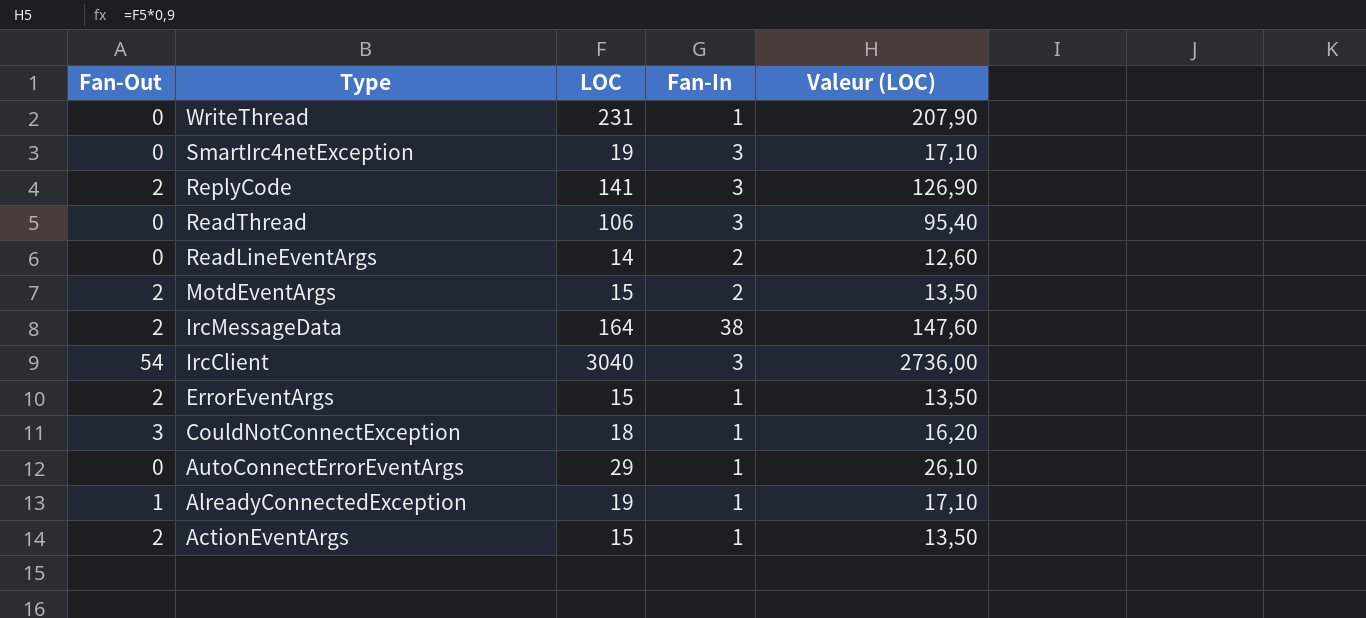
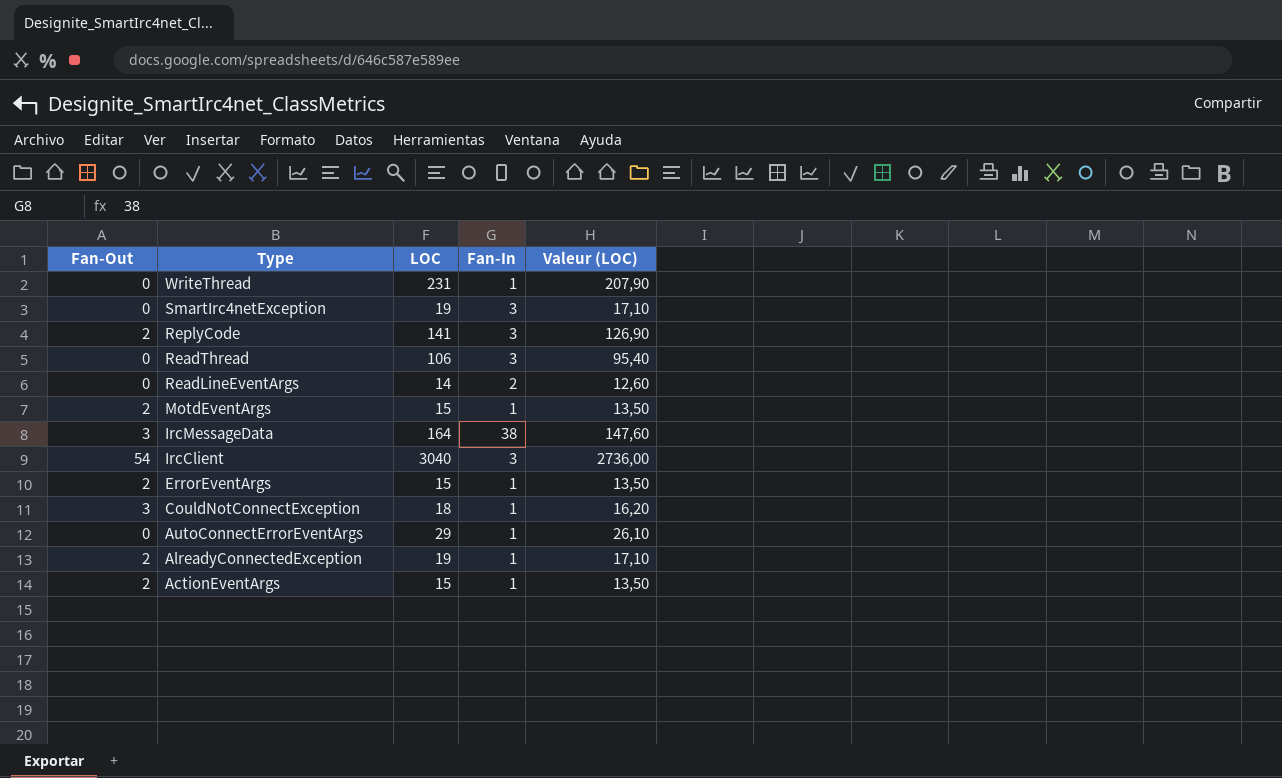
MotdEventArgs | Fan-In: 2 -> 1
IrcMessageData | Fan-Out: 2 -> 3
AlreadyConnectedException | Fan-Out: 1 -> 2

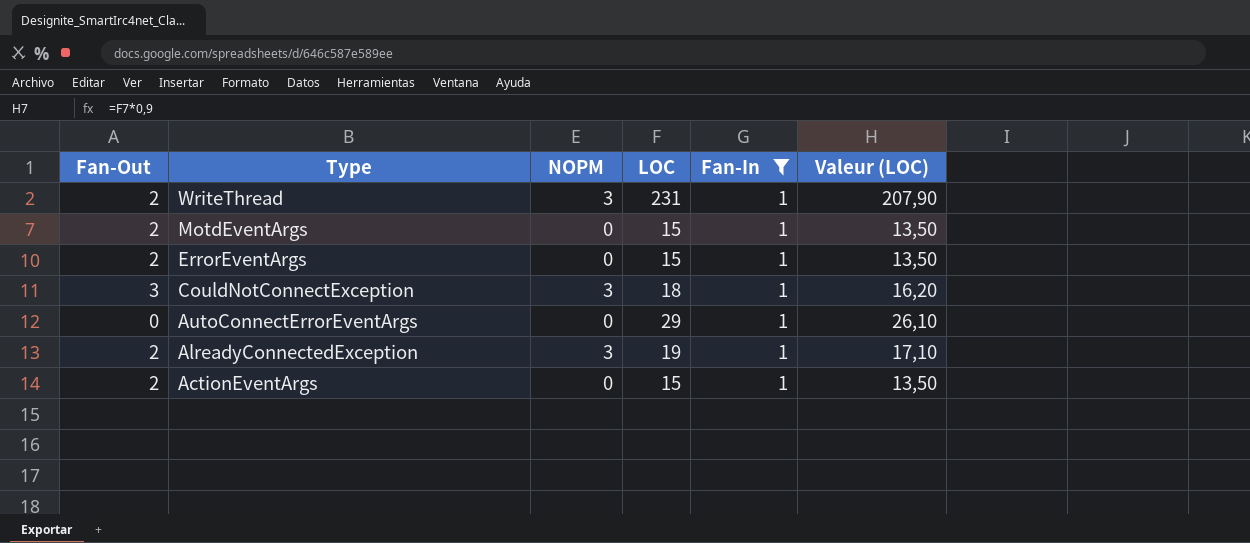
filter: none -> Fan-In = 1
column NOPM | position: none -> 3
WriteThread | Fan-Out: 0 -> 2

